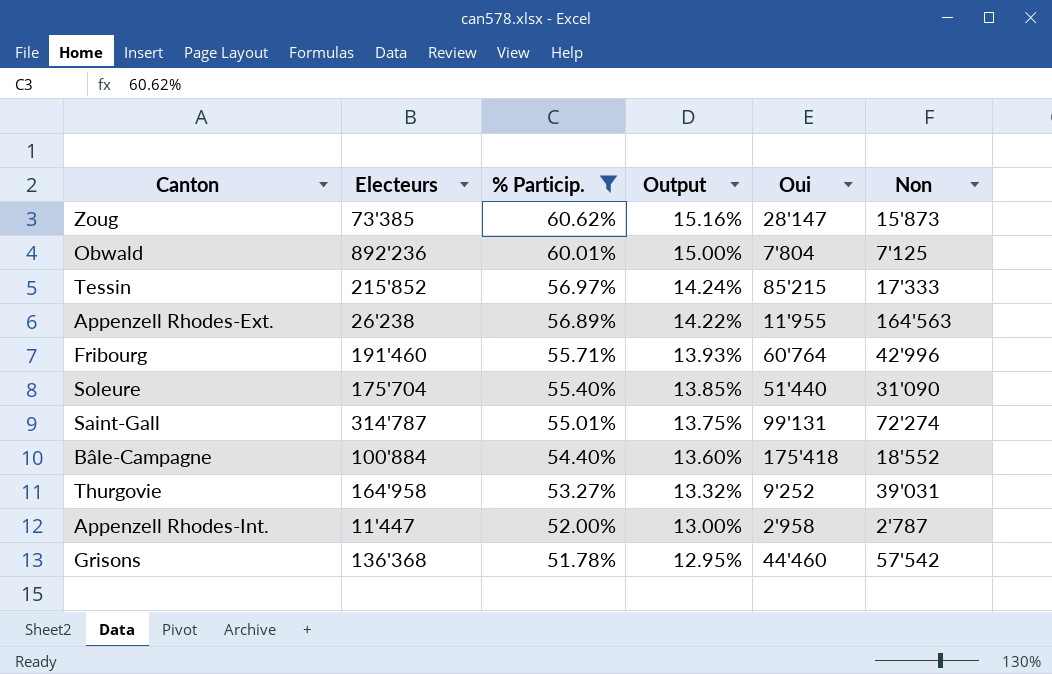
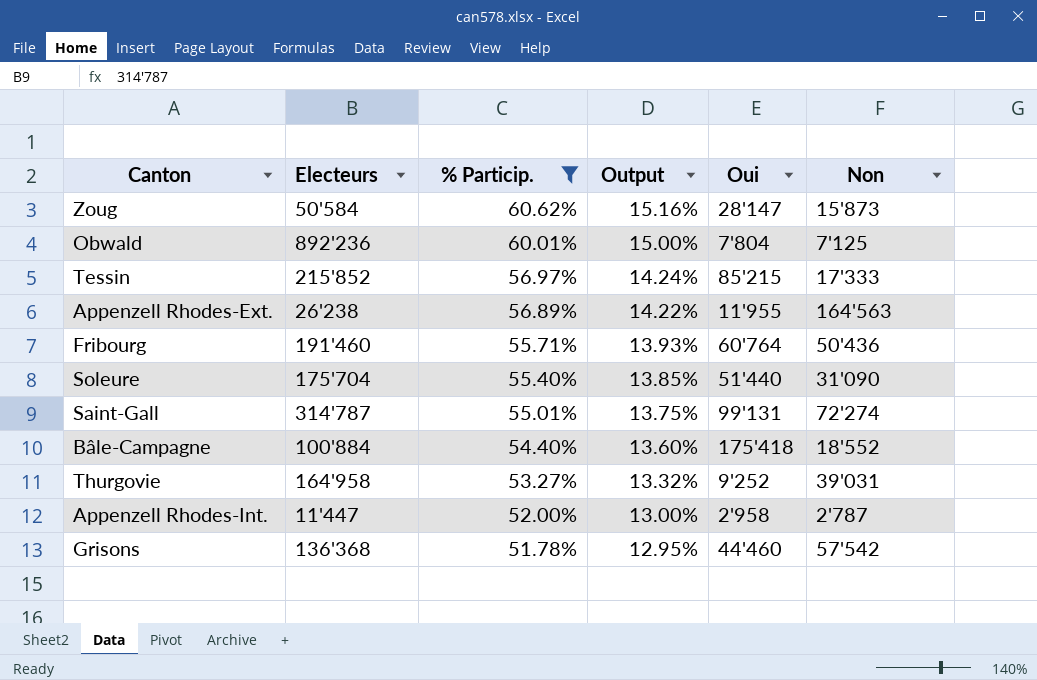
Zoug | Electeurs: 73'385 -> 50'584
Fribourg | Non: 42'996 -> 50'436

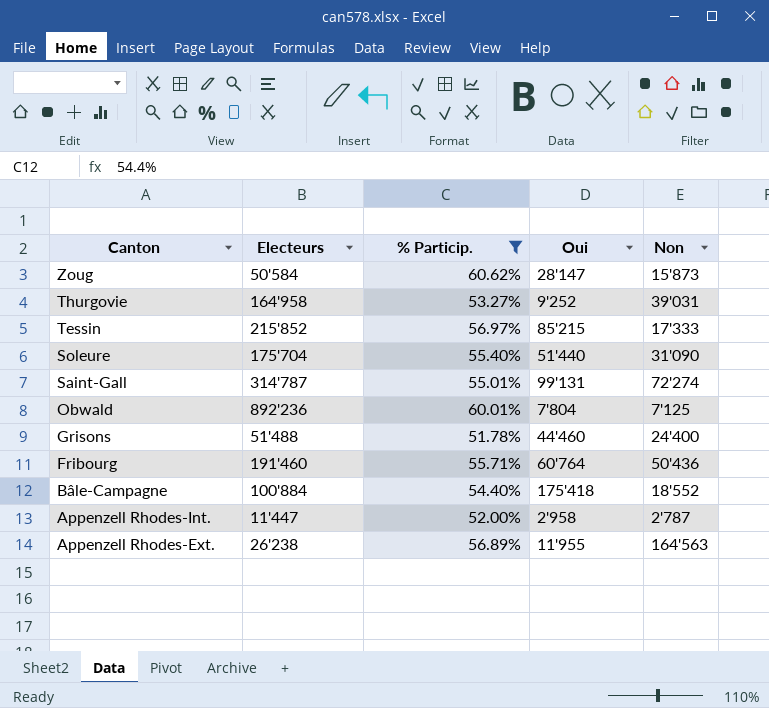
row order: % Particip. descending -> Canton descending
column Output | formula: [% Particip.] * 0.25 -> none
Grisons | Electeurs: 136'368 -> 51'488
Grisons | Non: 57'542 -> 24'400

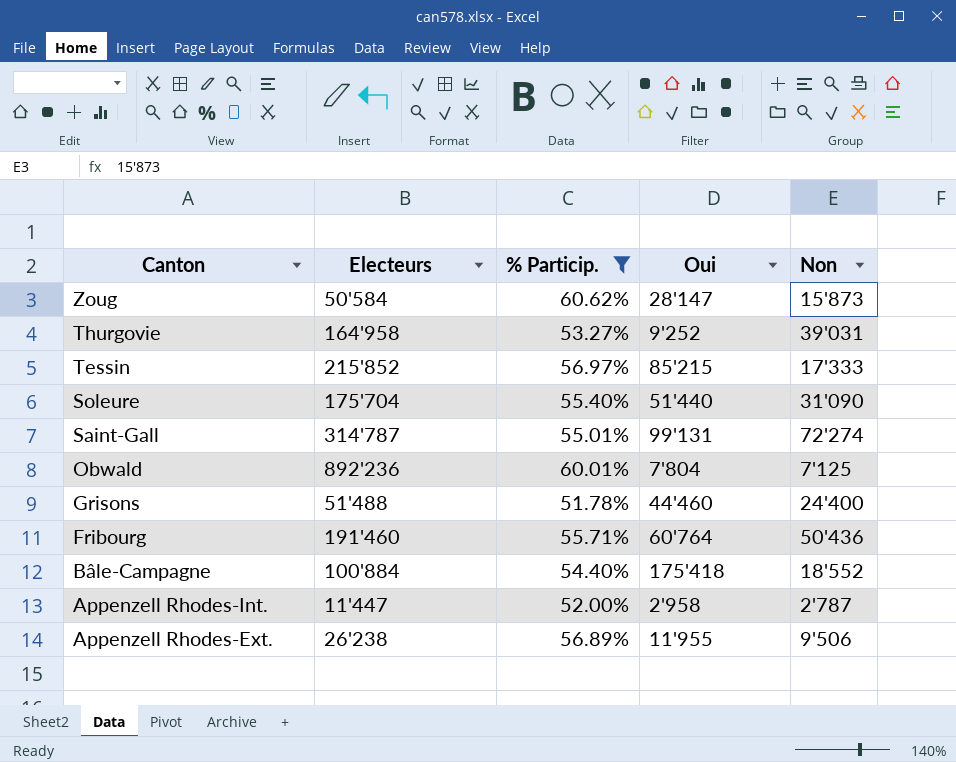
Appenzell Rhodes-Ext. | Non: 164'563 -> 9'506

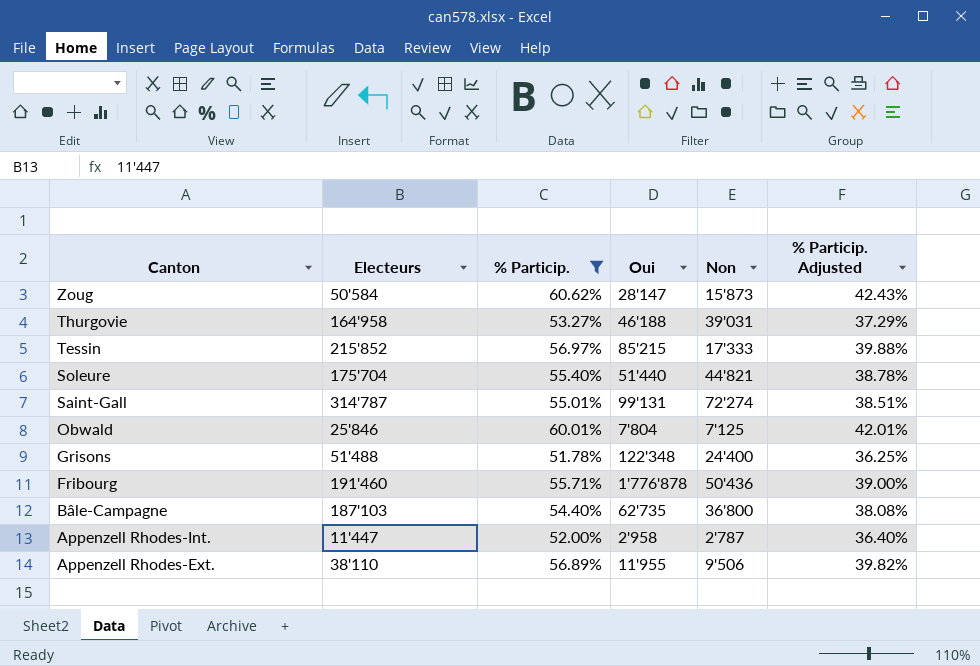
column % Particip. Adjusted | formula: none -> [% Particip.] * 0.7
Thurgovie | Oui: 9'252 -> 46'188
Soleure | Non: 31'090 -> 44'821
Obwald | Electeurs: 892'236 -> 25'846
Grisons | Oui: 44'460 -> 122'348
Fribourg | Oui: 60'764 -> 1'776'878
Bâle-Campagne | Electeurs: 100'884 -> 187'103
Bâle-Campagne | Oui: 175'418 -> 62'735
Bâle-Campagne | Non: 18'552 -> 36'800
Appenzell Rhodes-Ext. | Electeurs: 26'238 -> 38'110

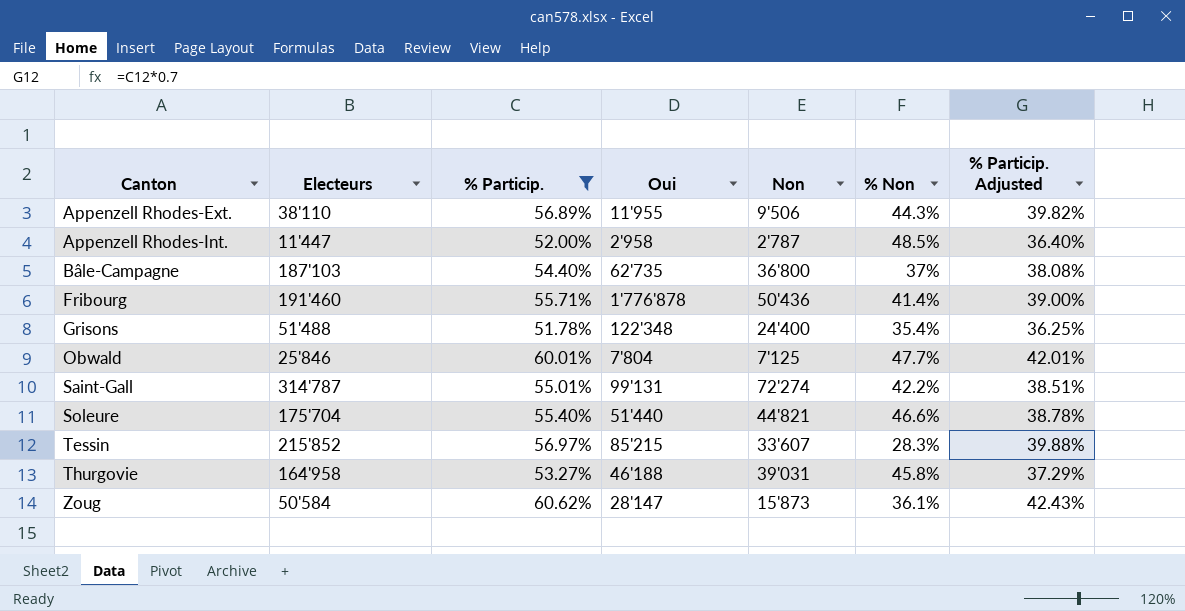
row order: Canton descending -> Canton ascending
column % Non | position: none -> 6
Tessin | Non: 17'333 -> 33'607

